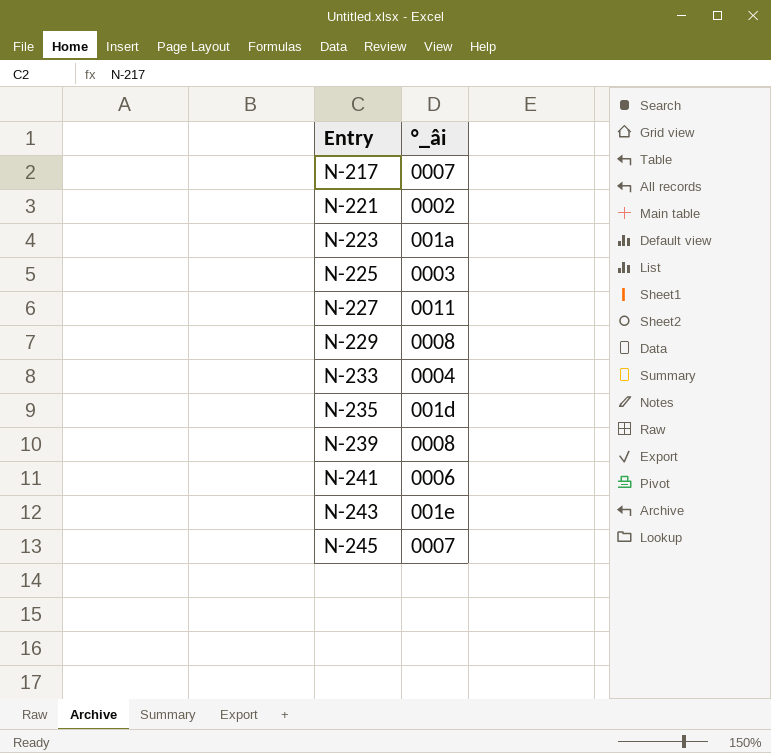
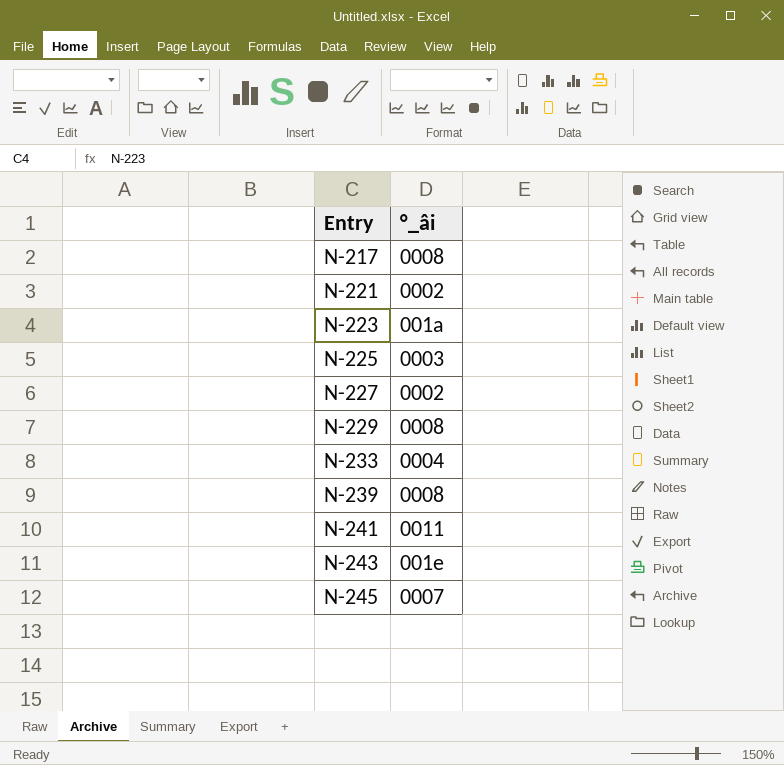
row N-235: 001d -> none
N-217 | °_âi: 0007 -> 0008
N-227 | °_âi: 0011 -> 0002
N-241 | °_âi: 0006 -> 0011

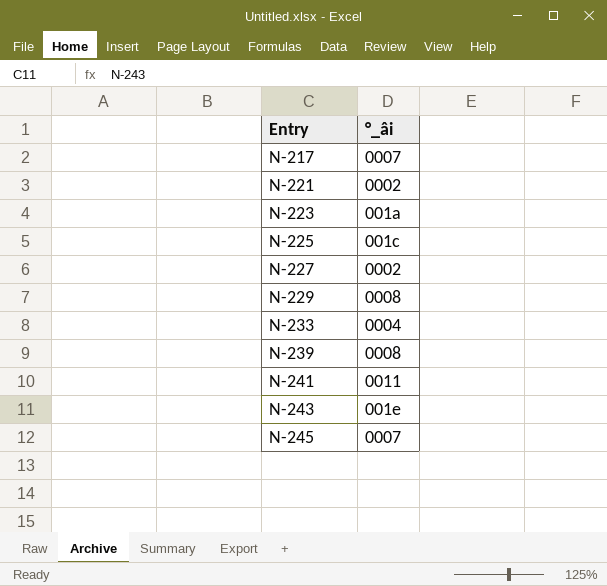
N-217 | °_âi: 0008 -> 0007
N-225 | °_âi: 0003 -> 001c

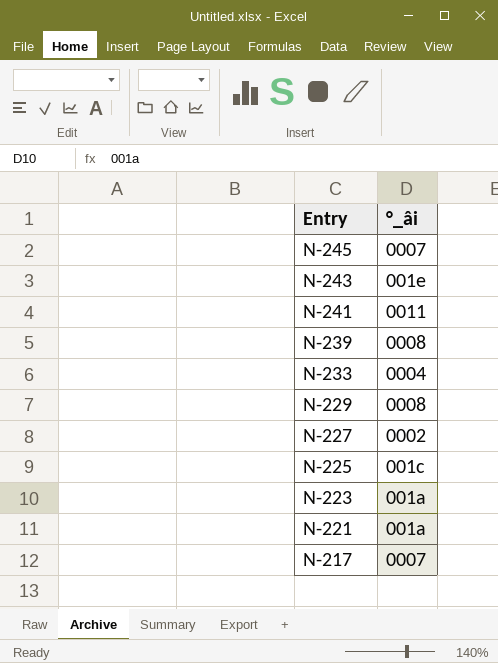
row order: Entry ascending -> Entry descending
N-221 | °_âi: 0002 -> 001a

